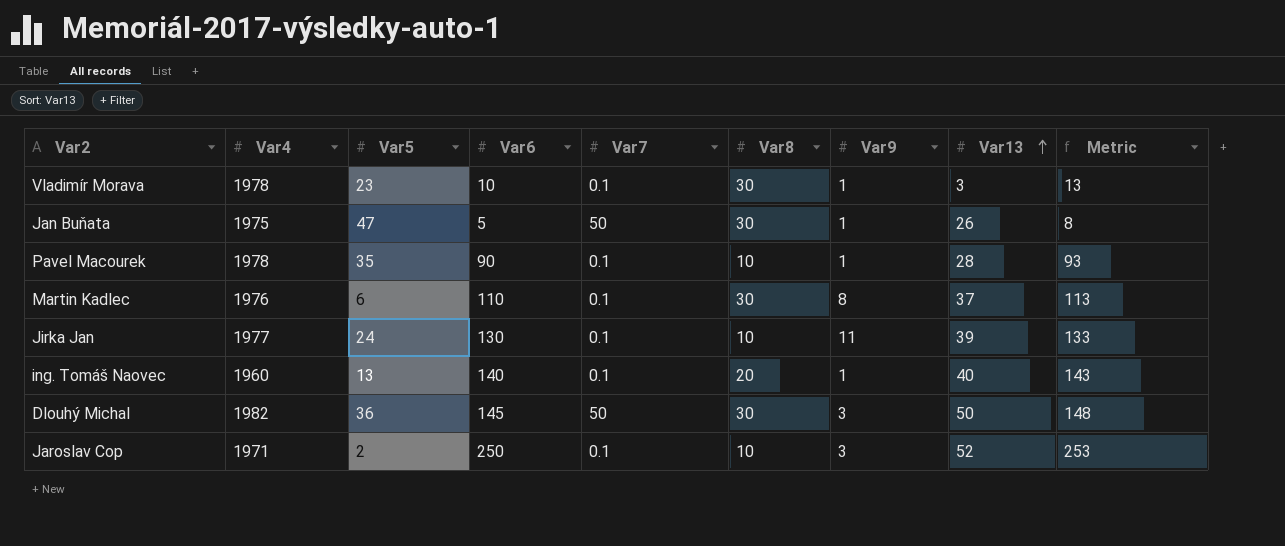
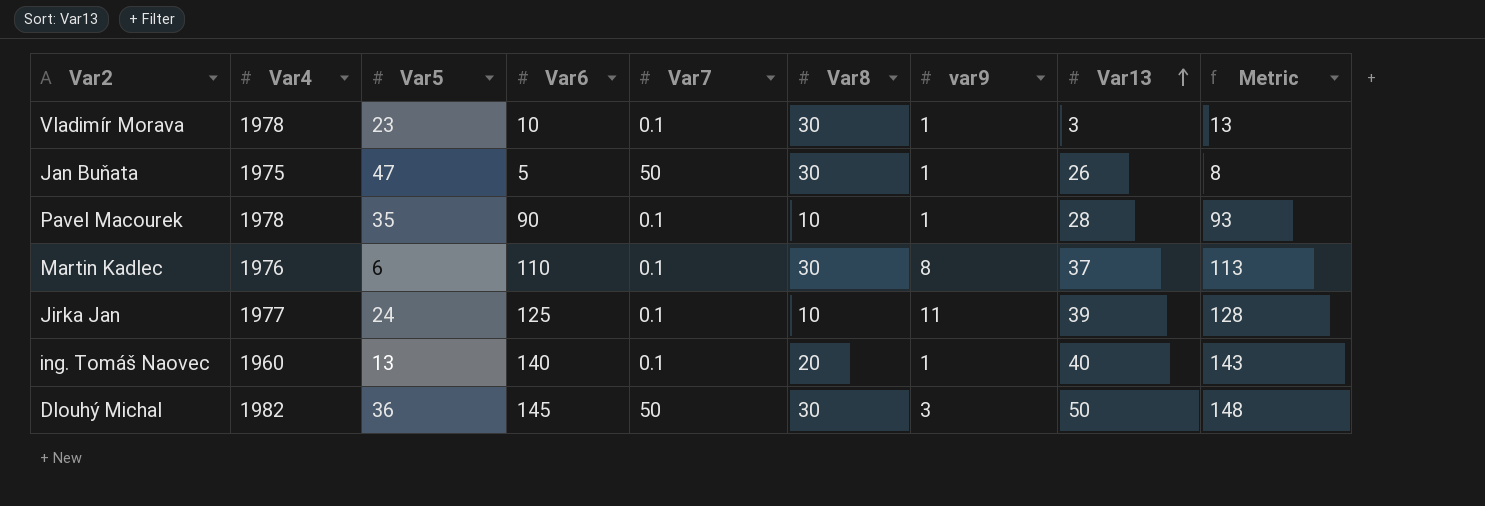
column name: Var9 -> var9
row Jaroslav Cop: 1971 | 2 | 250 | 0.1 | 10 | 3 | 52 | 253 -> none
Jirka Jan | Var6: 130 -> 125
Jirka Jan | Metric: 133 -> 128

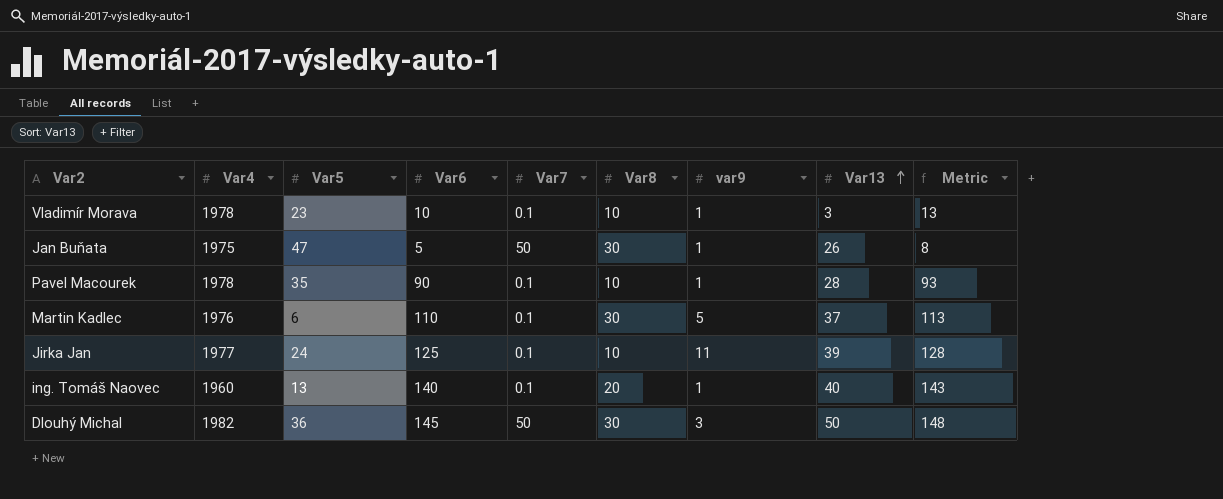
Vladimír Morava | Var8: 30 -> 10
Martin Kadlec | var9: 8 -> 5

